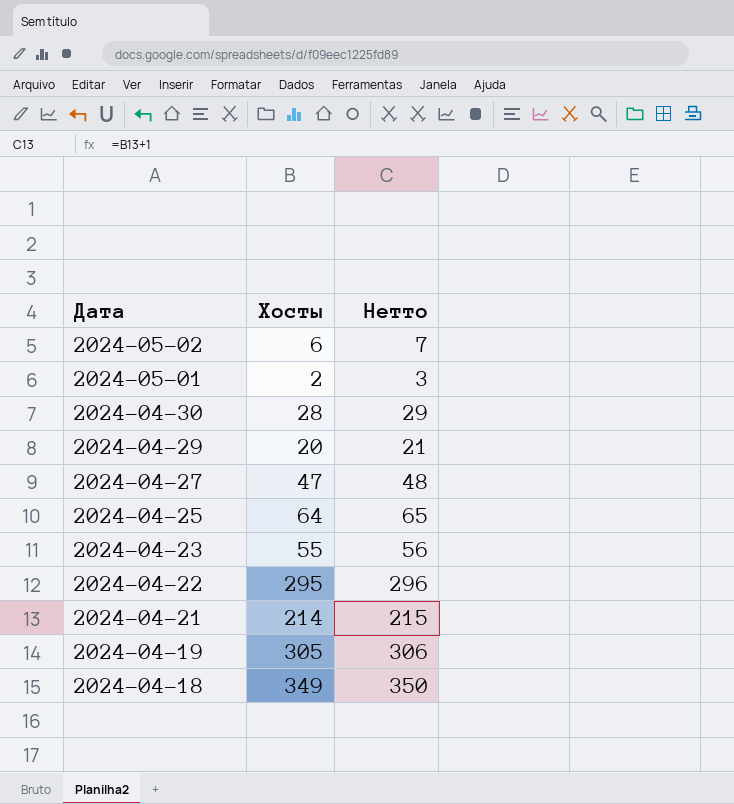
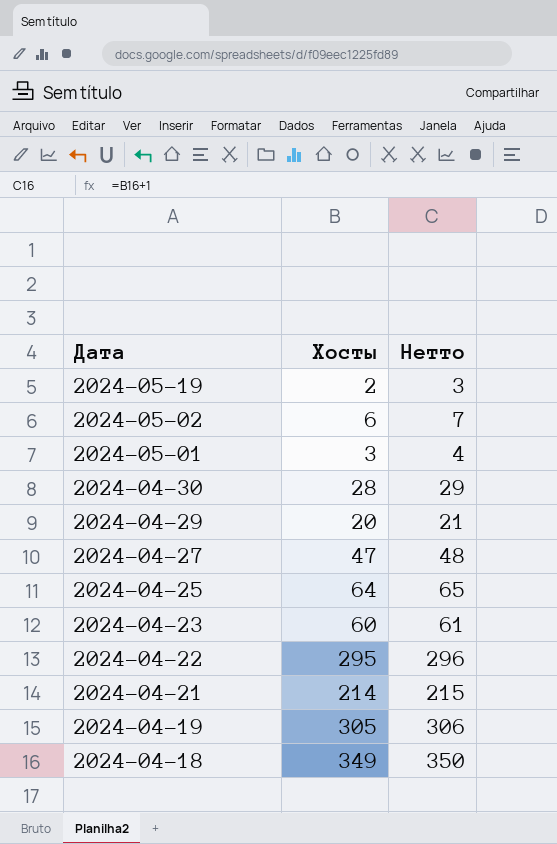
row 2024-05-19: none -> 2 | 3
2024-05-01 | Хосты: 2 -> 3
2024-05-01 | Нетто: 3 -> 4
2024-04-23 | Хосты: 55 -> 60
2024-04-23 | Нетто: 56 -> 61

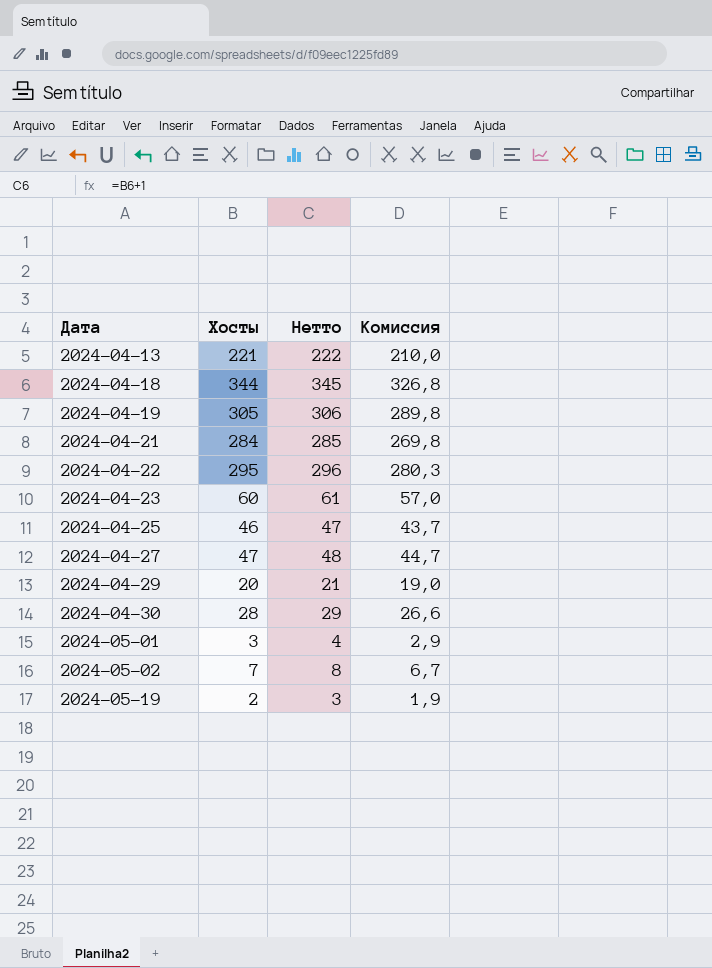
row order: Дата descending -> Дата ascending
column Комиссия | formula: none -> [Хосты] * 0,95
row 2024-04-13: none -> 221 | 222 | 210,0
2024-04-18 | Хосты: 349 -> 344
2024-04-18 | Нетто: 350 -> 345
2024-04-21 | Хосты: 214 -> 284
2024-04-21 | Нетто: 215 -> 285
2024-04-25 | Хосты: 64 -> 46
2024-04-25 | Нетто: 65 -> 47
2024-05-02 | Хосты: 6 -> 7
2024-05-02 | Нетто: 7 -> 8

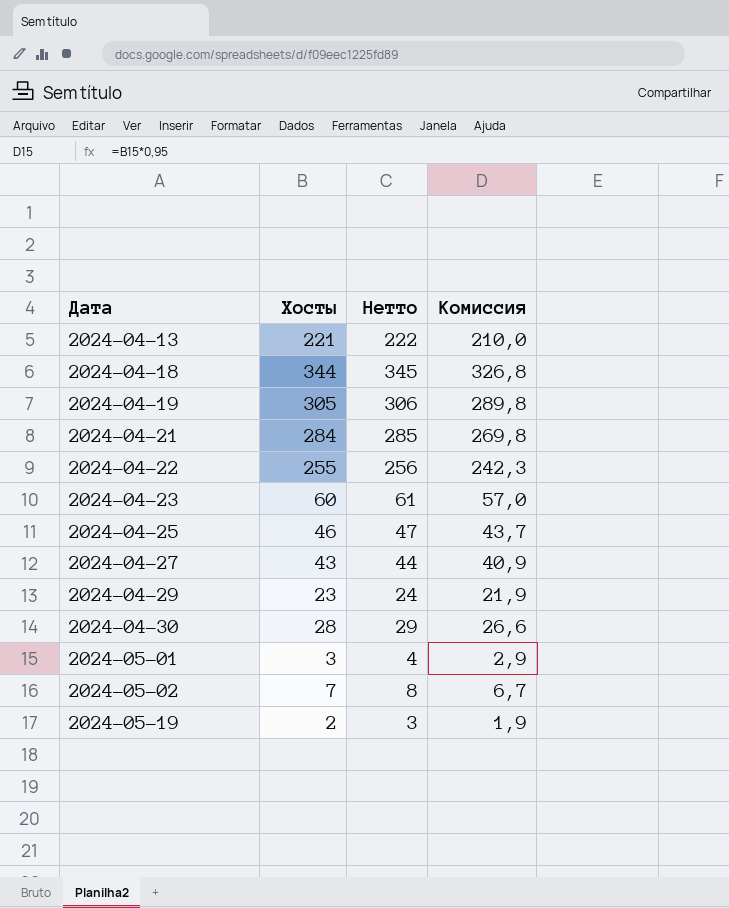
2024-04-22 | Хосты: 295 -> 255
2024-04-22 | Нетто: 296 -> 256
2024-04-22 | Комиссия: 280,3 -> 242,3
2024-04-27 | Хосты: 47 -> 43
2024-04-27 | Нетто: 48 -> 44
2024-04-27 | Комиссия: 44,7 -> 40,9
2024-04-29 | Хосты: 20 -> 23
2024-04-29 | Нетто: 21 -> 24
2024-04-29 | Комиссия: 19,0 -> 21,9

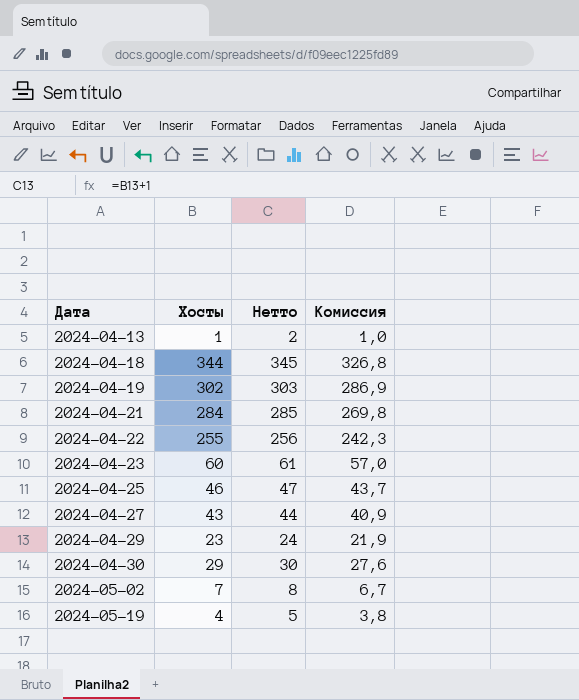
row 2024-05-01: 3 | 4 | 2,9 -> none
2024-04-13 | Хосты: 221 -> 1
2024-04-13 | Нетто: 222 -> 2
2024-04-13 | Комиссия: 210,0 -> 1,0
2024-04-19 | Хосты: 305 -> 302
2024-04-19 | Нетто: 306 -> 303
2024-04-19 | Комиссия: 289,8 -> 286,9
2024-04-30 | Хосты: 28 -> 29
2024-04-30 | Нетто: 29 -> 30
2024-04-30 | Комиссия: 26,6 -> 27,6
2024-05-19 | Хосты: 2 -> 4
2024-05-19 | Нетто: 3 -> 5
2024-05-19 | Комиссия: 1,9 -> 3,8

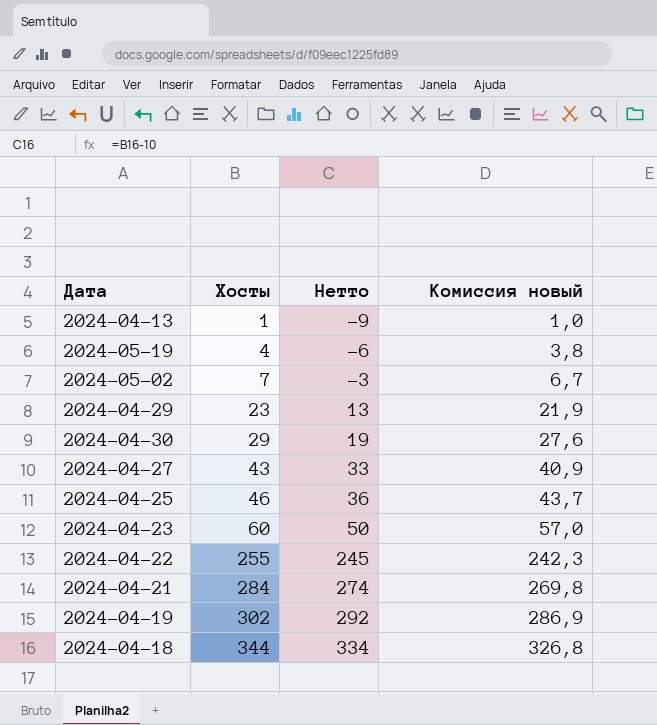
row order: Дата ascending -> Хосты ascending
column Нетто | formula: [Хосты] + 1 -> [Хосты] - 10
column name: Комиссия -> Комиссия новый

